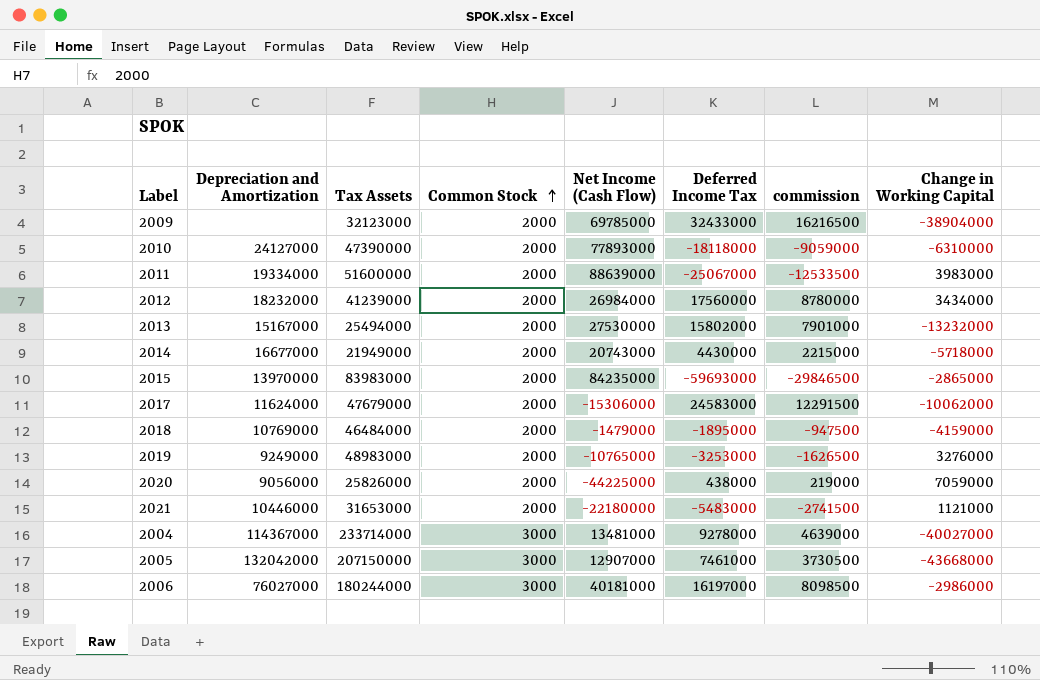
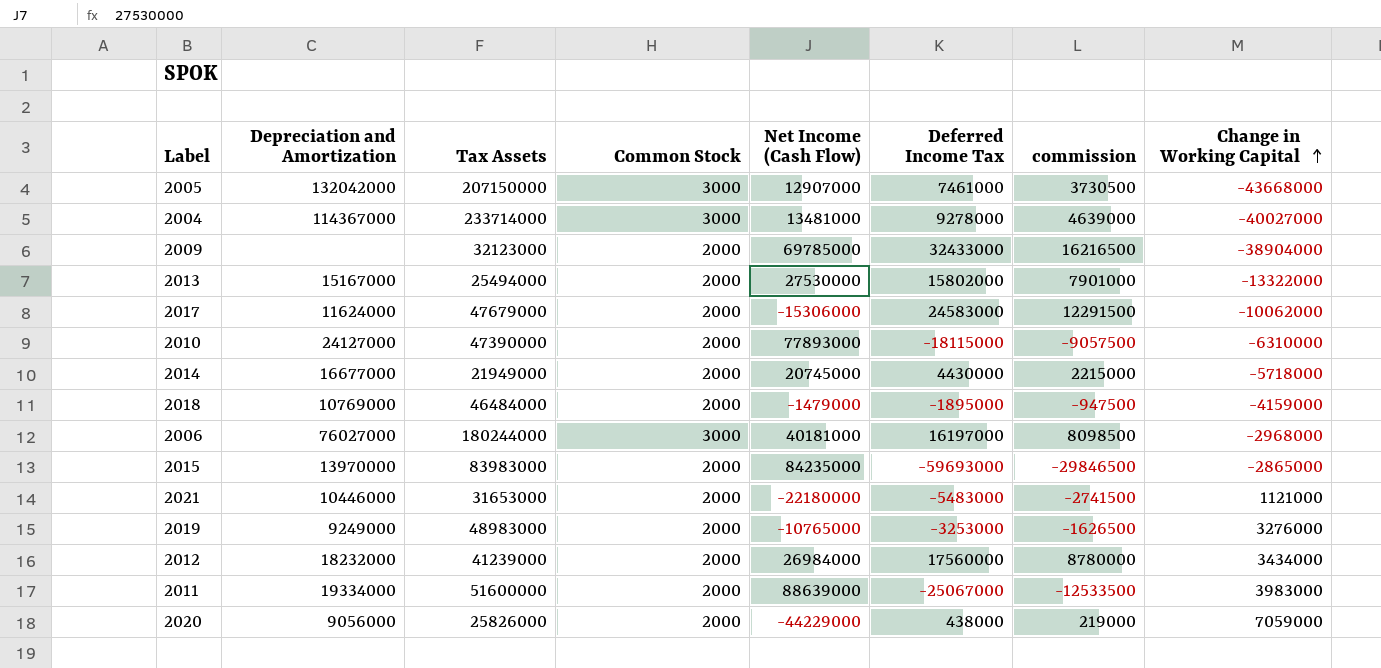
row order: Common Stock ascending -> Change in Working Capital ascending
2013 | Change in Working Capital: -13232000 -> -13322000
2010 | Deferred Income Tax: -18118000 -> -18115000
2010 | commission: -9059000 -> -9057500
2014 | Net Income (Cash Flow): 20743000 -> 20745000
2006 | Change in Working Capital: -2986000 -> -2968000
2020 | Net Income (Cash Flow): -44225000 -> -44229000

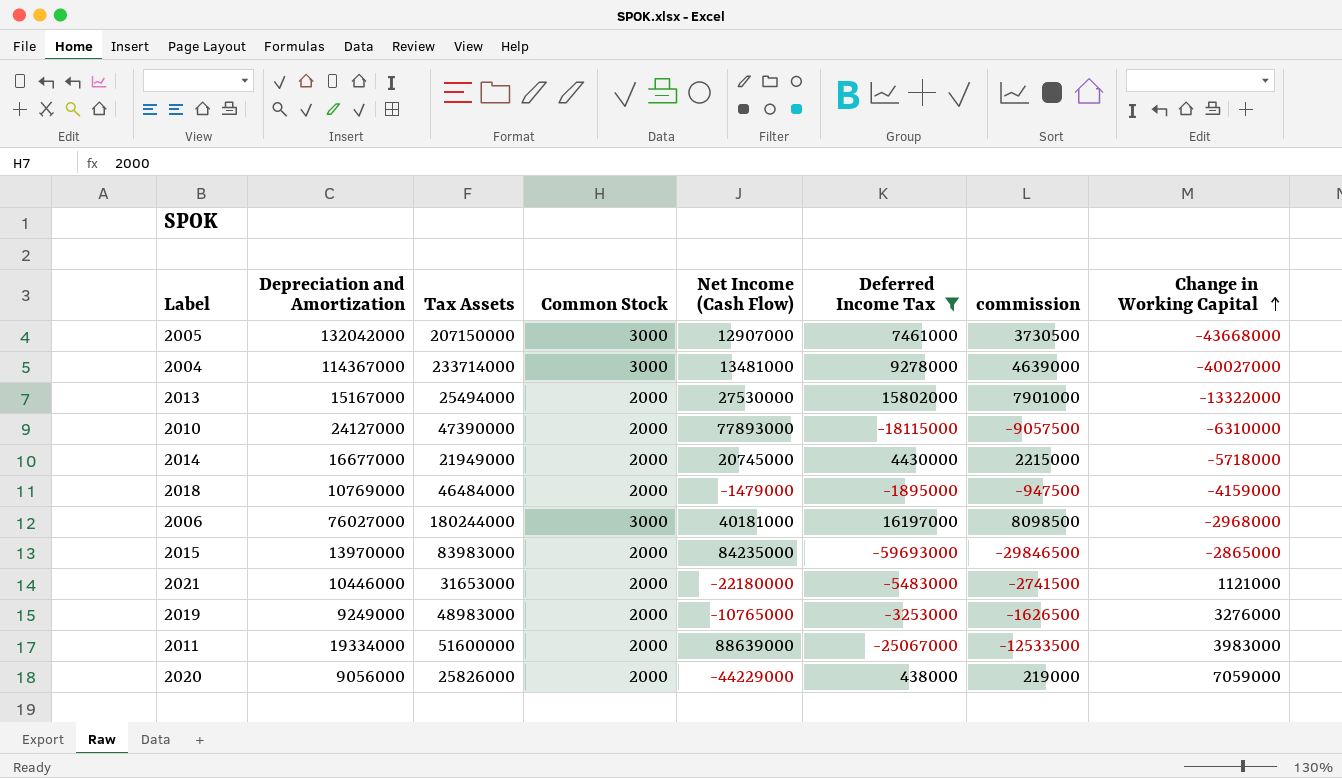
filter: none -> Deferred Income Tax <= 16197000

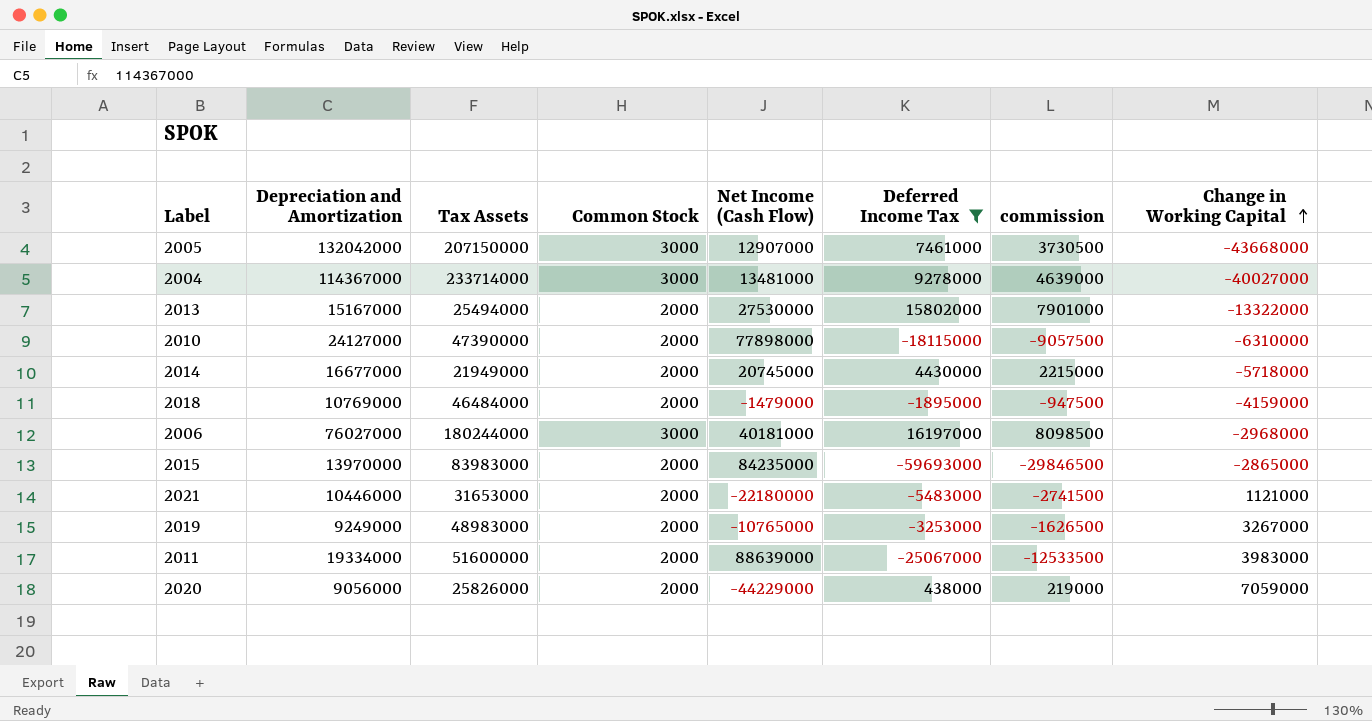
2010 | Net Income (Cash Flow): 77893000 -> 77898000
2019 | Change in Working Capital: 3276000 -> 3267000

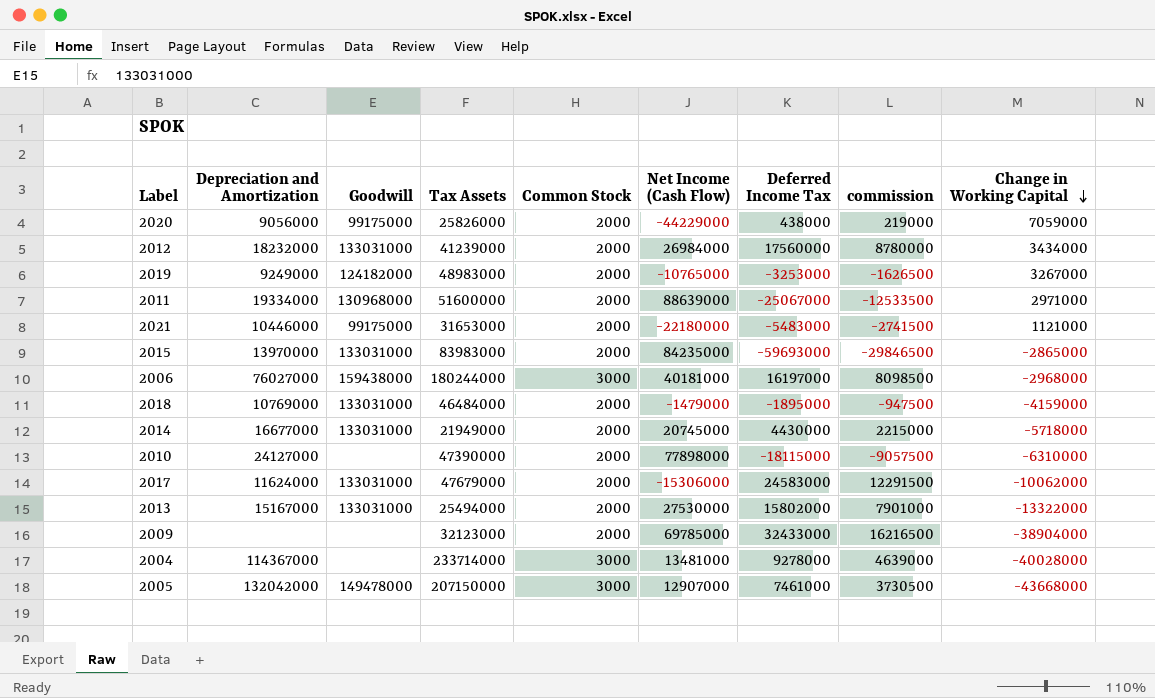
filter: Deferred Income Tax <= 16197000 -> none
row order: Change in Working Capital ascending -> Change in Working Capital descending
column Goodwill | position: none -> 3
2011 | Change in Working Capital: 3983000 -> 2971000
2004 | Change in Working Capital: -40027000 -> -40028000

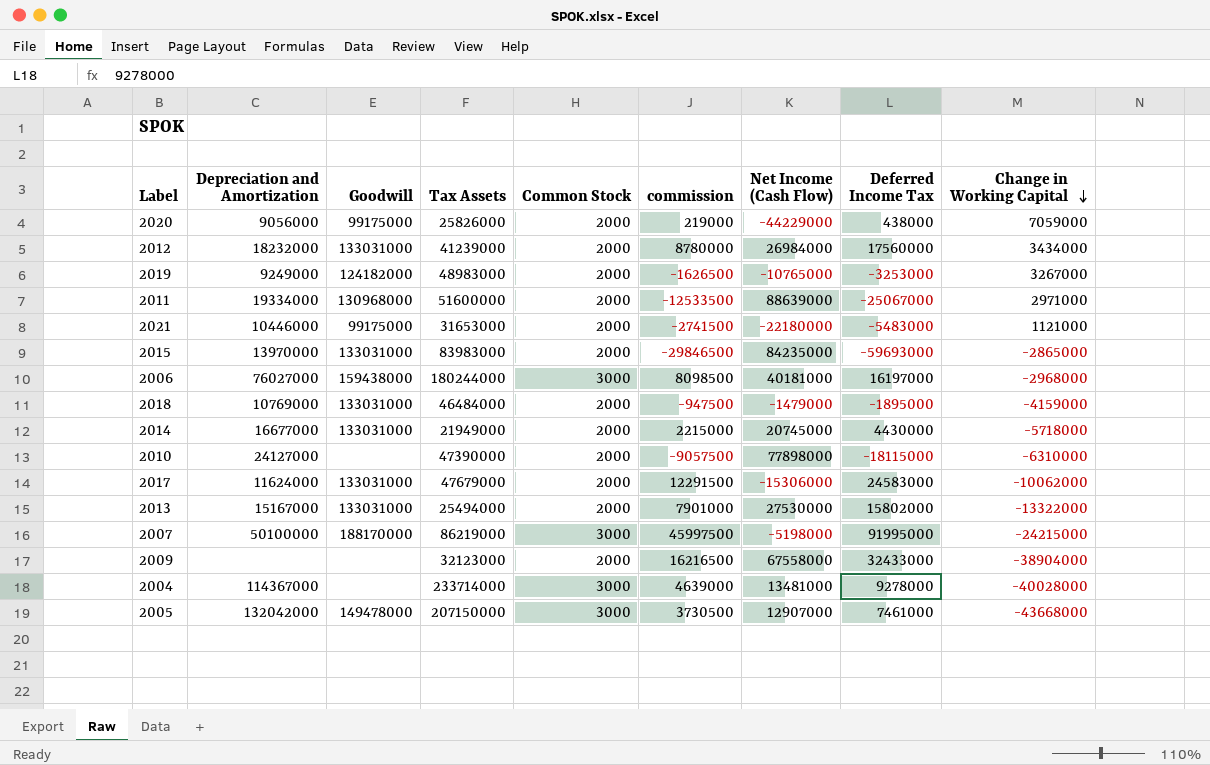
column commission | position: 8 -> 6
row 2007: none -> 50100000 | 188170000 | 86219000 | 3000 | 45997500 | -5198000 | 91995000 | -24215000
2009 | Net Income (Cash Flow): 69785000 -> 67558000

